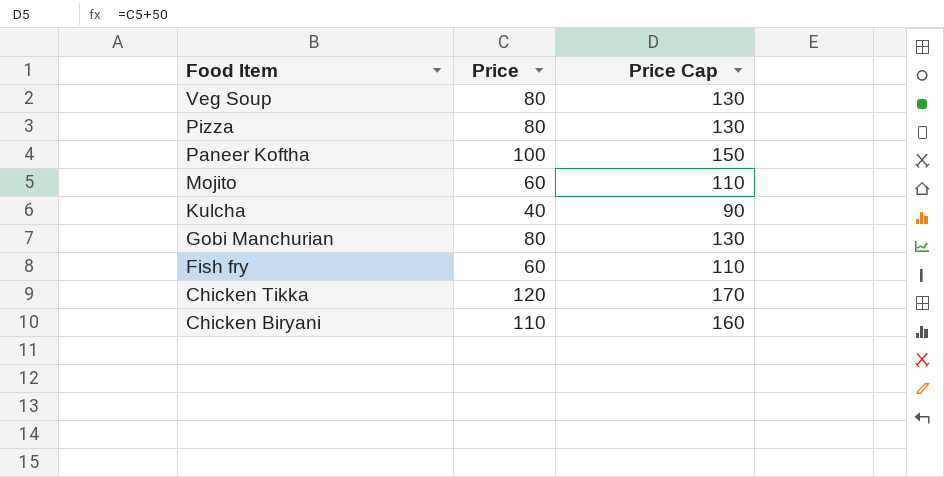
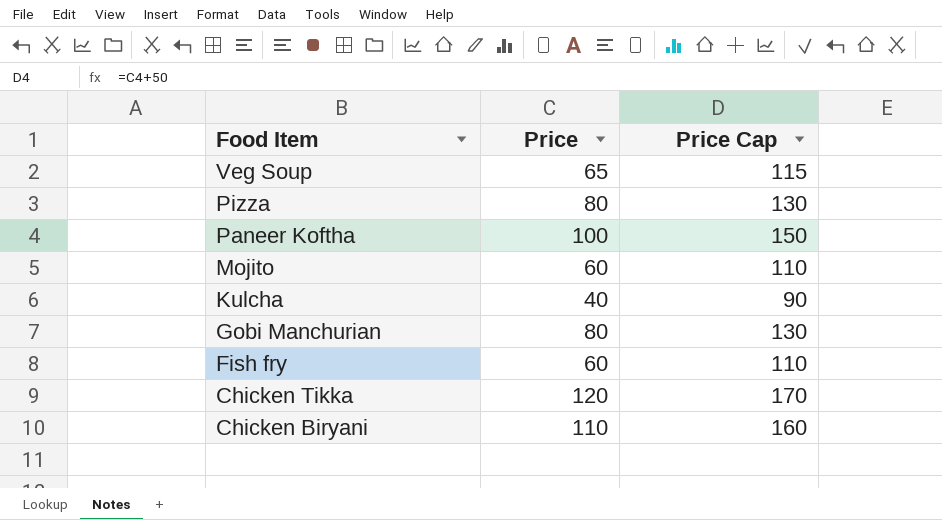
Veg Soup | Price: 80 -> 65
Veg Soup | Price Cap: 130 -> 115

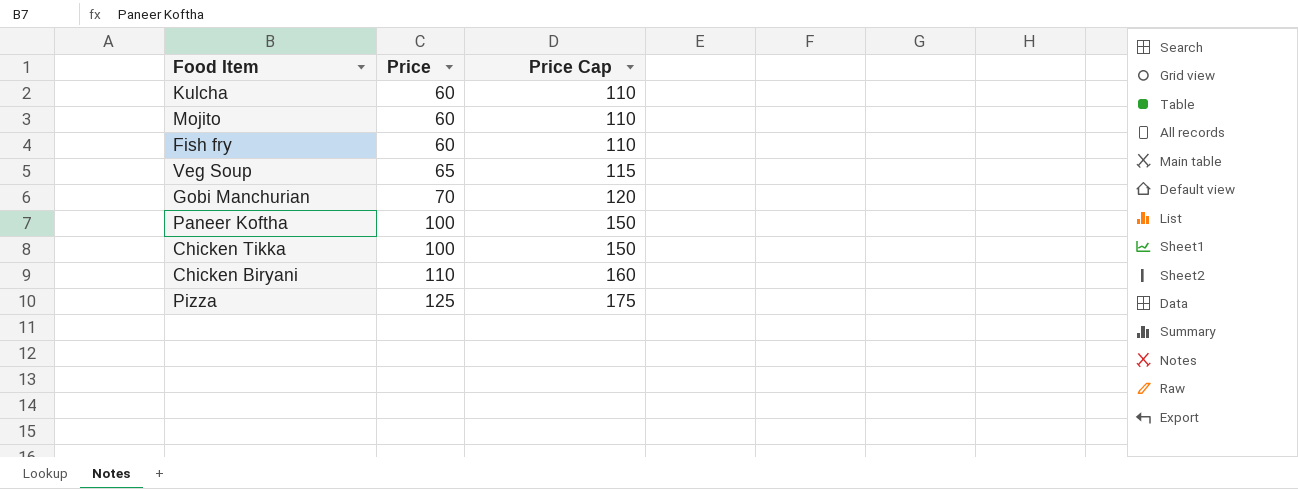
row order: Food Item descending -> Price ascending
Kulcha | Price: 40 -> 60
Kulcha | Price Cap: 90 -> 110
Gobi Manchurian | Price: 80 -> 70
Gobi Manchurian | Price Cap: 130 -> 120
Chicken Tikka | Price: 120 -> 100
Chicken Tikka | Price Cap: 170 -> 150
Pizza | Price: 80 -> 125
Pizza | Price Cap: 130 -> 175

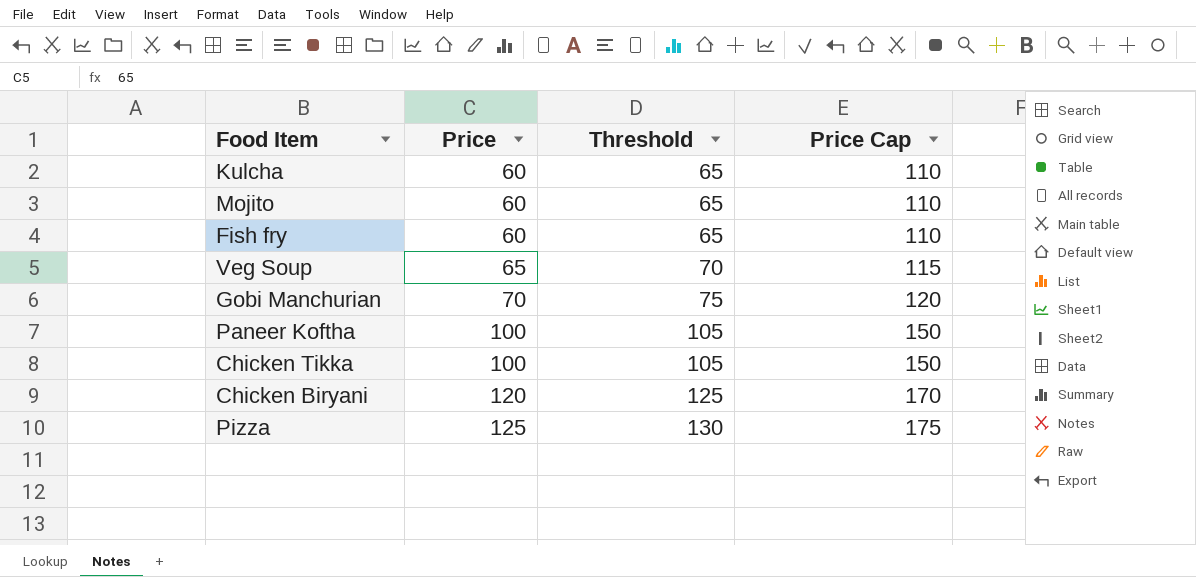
column Threshold | formula: none -> [Price] + 5
Chicken Biryani | Price: 110 -> 120
Chicken Biryani | Price Cap: 160 -> 170

